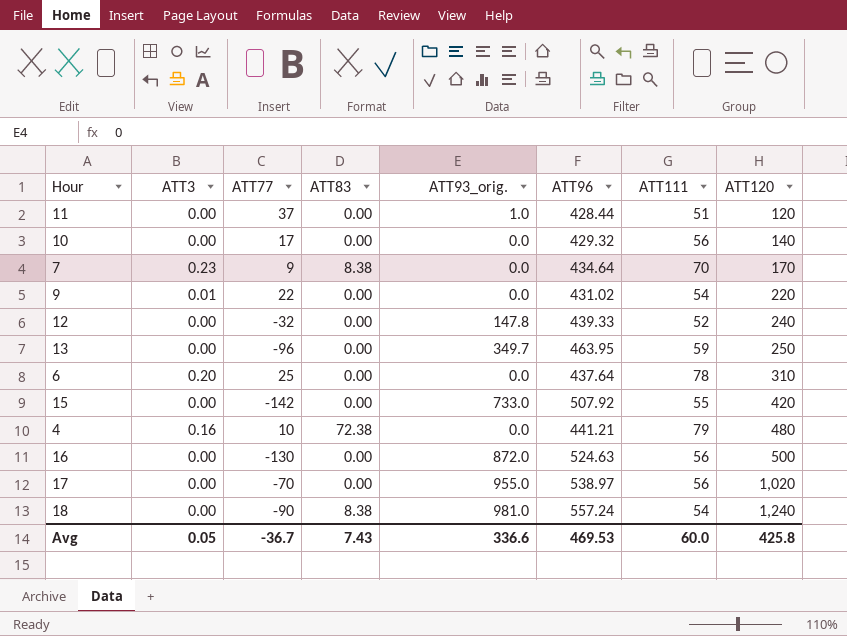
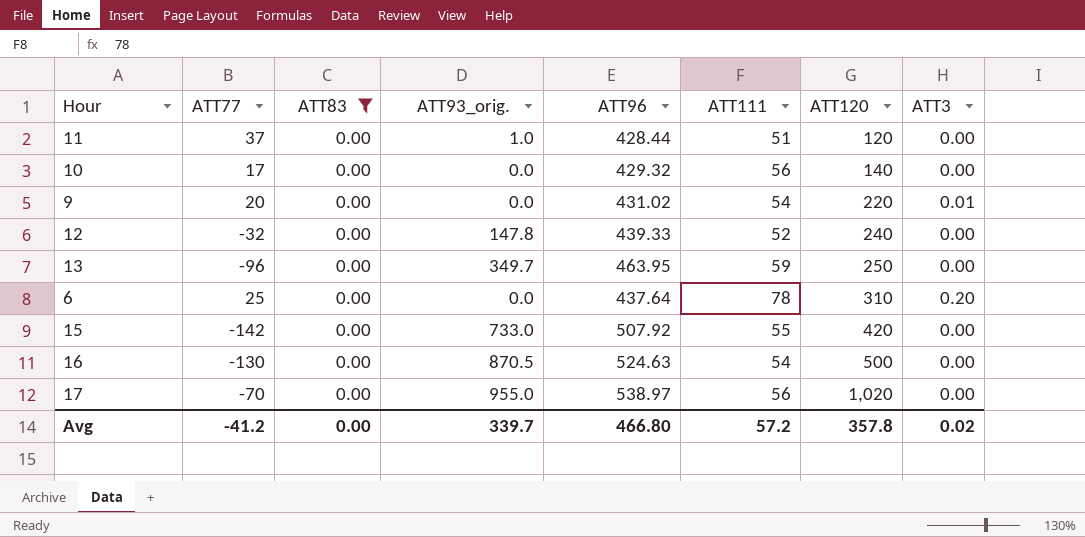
filter: none -> ATT83 = 0.00
column ATT3 | position: 2 -> 8
9 | ATT77: 22 -> 20
16 | ATT93_orig.: 872.0 -> 870.5
16 | ATT111: 56 -> 54
Avg | ATT77: -36.7 -> -41.2
Avg | ATT83: 7.43 -> 0.00
Avg | ATT93_orig.: 336.6 -> 339.7
Avg | ATT96: 469.53 -> 466.80
Avg | ATT111: 60.0 -> 57.2
Avg | ATT120: 425.8 -> 357.8
Avg | ATT3: 0.05 -> 0.02

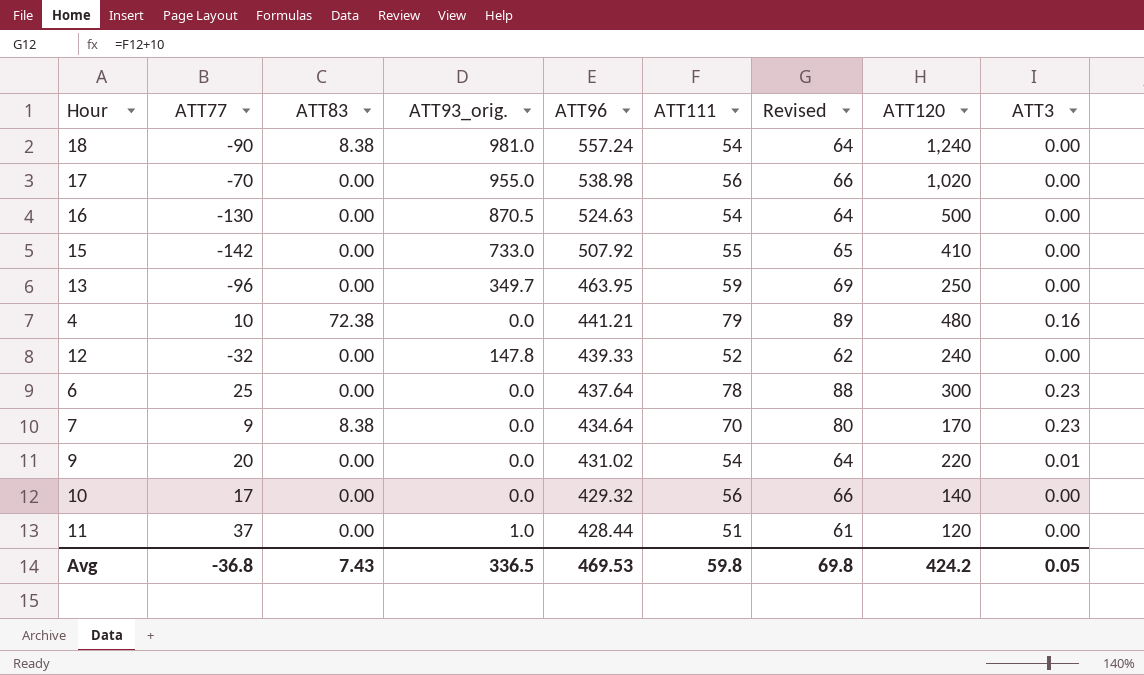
filter: ATT83 = 0.00 -> none
row order: ATT120 ascending -> ATT96 descending
column Revised | formula: none -> [ATT111] + 10
17 | ATT96: 538.97 -> 538.98
15 | ATT120: 420 -> 410
6 | ATT120: 310 -> 300
6 | ATT3: 0.20 -> 0.23
Avg | ATT77: -41.2 -> -36.8
Avg | ATT83: 0.00 -> 7.43
Avg | ATT93_orig.: 339.7 -> 336.5
Avg | ATT96: 466.80 -> 469.53
Avg | ATT111: 57.2 -> 59.8
Avg | ATT120: 357.8 -> 424.2
Avg | ATT3: 0.02 -> 0.05

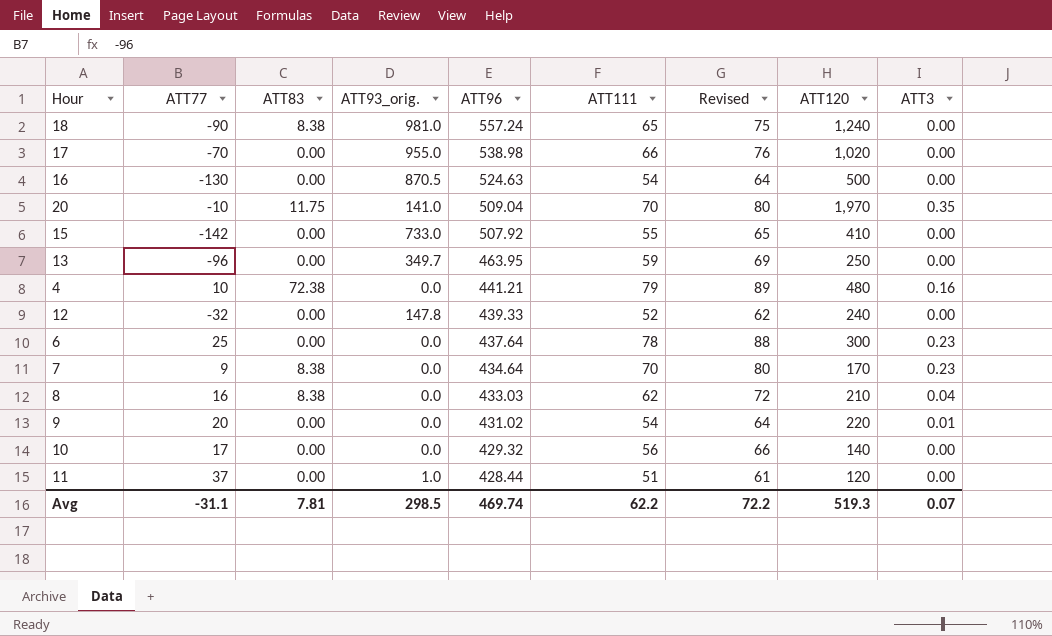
18 | ATT111: 54 -> 65
18 | Revised: 64 -> 75
17 | ATT111: 56 -> 66
17 | Revised: 66 -> 76
row 20: none -> -10 | 11.75 | 141.0 | 509.04 | 70 | 80 | 1,970 | 0.35
row 8: none -> 16 | 8.38 | 0.0 | 433.03 | 62 | 72 | 210 | 0.04
Avg | ATT77: -36.8 -> -31.1
Avg | ATT83: 7.43 -> 7.81
Avg | ATT93_orig.: 336.5 -> 298.5
Avg | ATT96: 469.53 -> 469.74
Avg | ATT111: 59.8 -> 62.2
Avg | Revised: 69.8 -> 72.2
Avg | ATT120: 424.2 -> 519.3
Avg | ATT3: 0.05 -> 0.07

